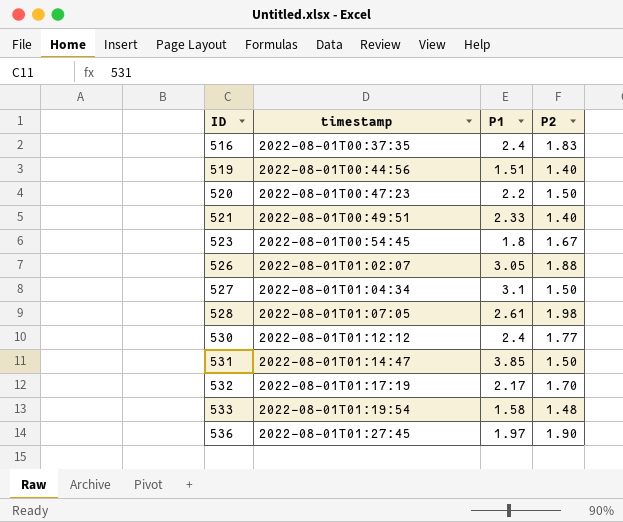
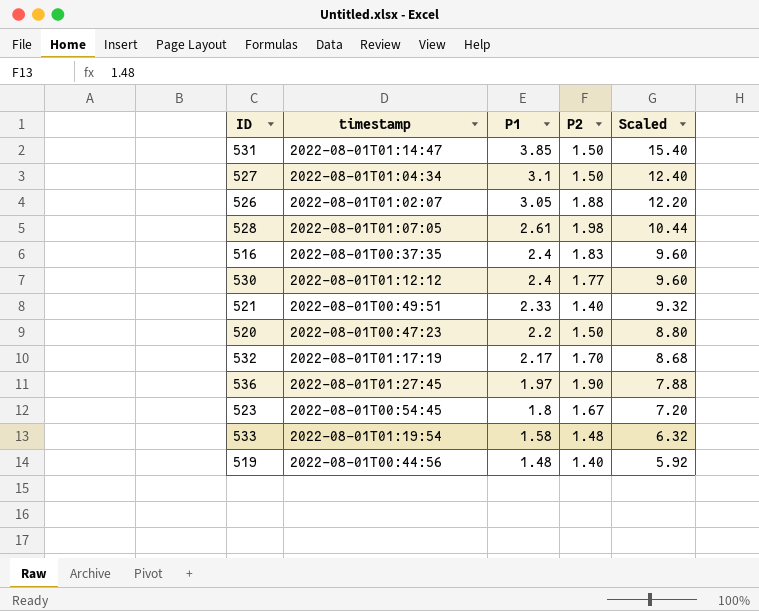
row order: ID ascending -> P1 descending
column Scaled | formula: none -> [P1] * 4
519 | P1: 1.51 -> 1.48

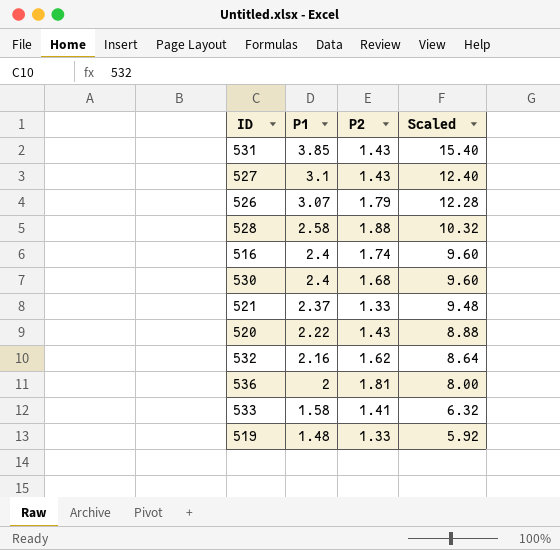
column timestamp | position: 2 -> none
row 523: 2022-08-01T00:54:45 | 1.8 | 1.67 | 7.20 -> none
531 | P2: 1.50 -> 1.43
527 | P2: 1.50 -> 1.43
526 | P1: 3.05 -> 3.07
526 | P2: 1.88 -> 1.79
526 | Scaled: 12.20 -> 12.28
528 | P1: 2.61 -> 2.58
528 | P2: 1.98 -> 1.88
528 | Scaled: 10.44 -> 10.32
516 | P2: 1.83 -> 1.74
530 | P2: 1.77 -> 1.68
521 | P1: 2.33 -> 2.37
521 | P2: 1.40 -> 1.33
521 | Scaled: 9.32 -> 9.48
520 | P1: 2.2 -> 2.22
520 | P2: 1.50 -> 1.43
520 | Scaled: 8.80 -> 8.88
532 | P1: 2.17 -> 2.16
532 | P2: 1.70 -> 1.62
532 | Scaled: 8.68 -> 8.64
536 | P1: 1.97 -> 2
536 | P2: 1.90 -> 1.81
536 | Scaled: 7.88 -> 8.00
533 | P2: 1.48 -> 1.41
519 | P2: 1.40 -> 1.33

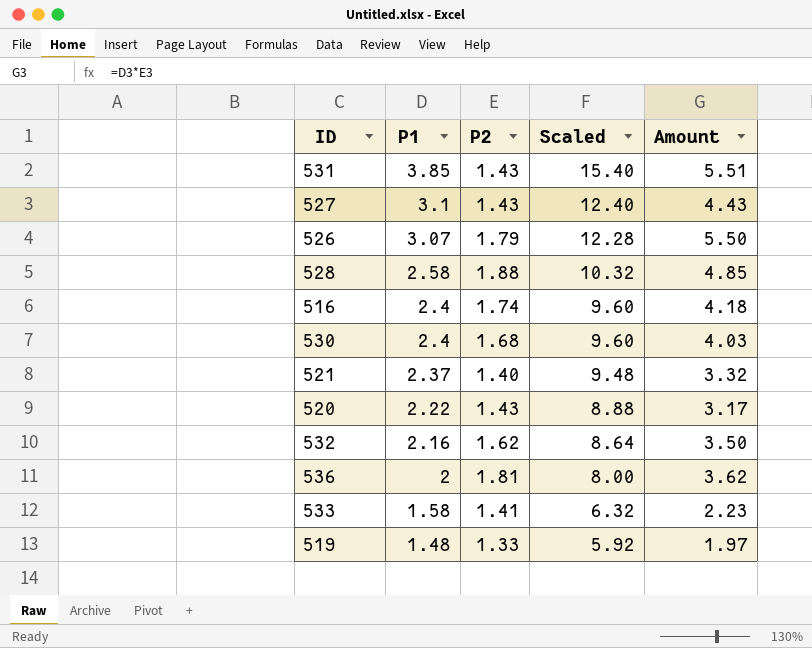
column Amount | formula: none -> [P1] * [P2]
521 | P2: 1.33 -> 1.40

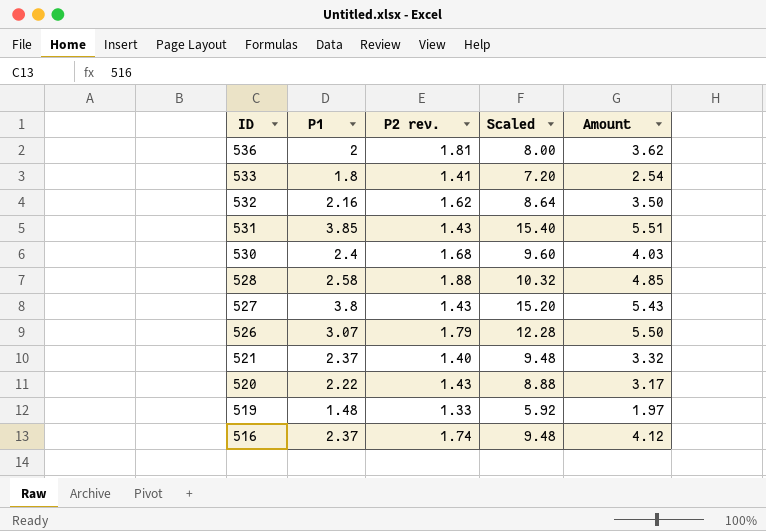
row order: P1 descending -> ID descending
column name: P2 -> P2 rev.
533 | P1: 1.58 -> 1.8
533 | Scaled: 6.32 -> 7.20
533 | Amount: 2.23 -> 2.54
527 | P1: 3.1 -> 3.8
527 | Scaled: 12.40 -> 15.20
527 | Amount: 4.43 -> 5.43
516 | P1: 2.4 -> 2.37
516 | Scaled: 9.60 -> 9.48
516 | Amount: 4.18 -> 4.12

